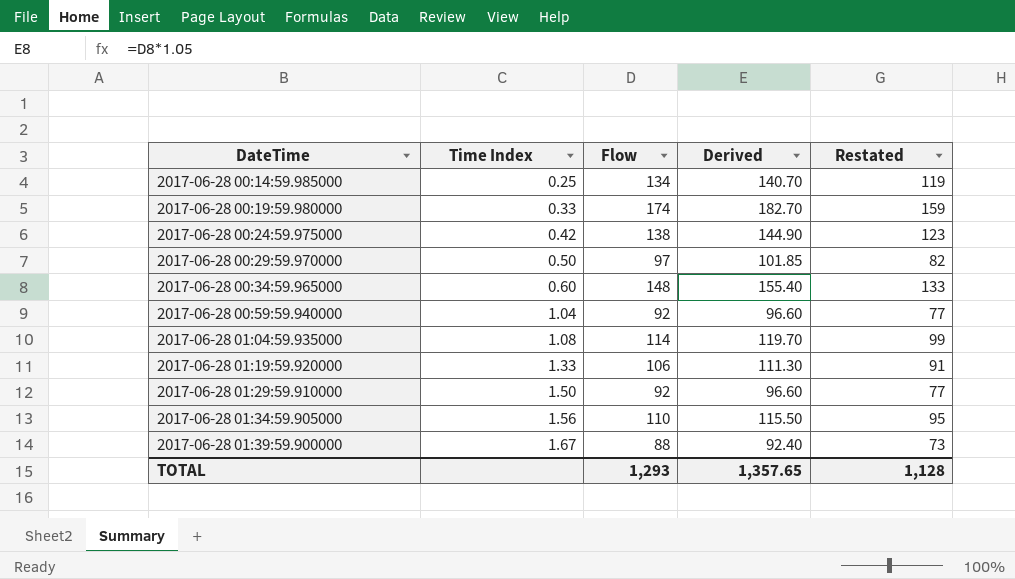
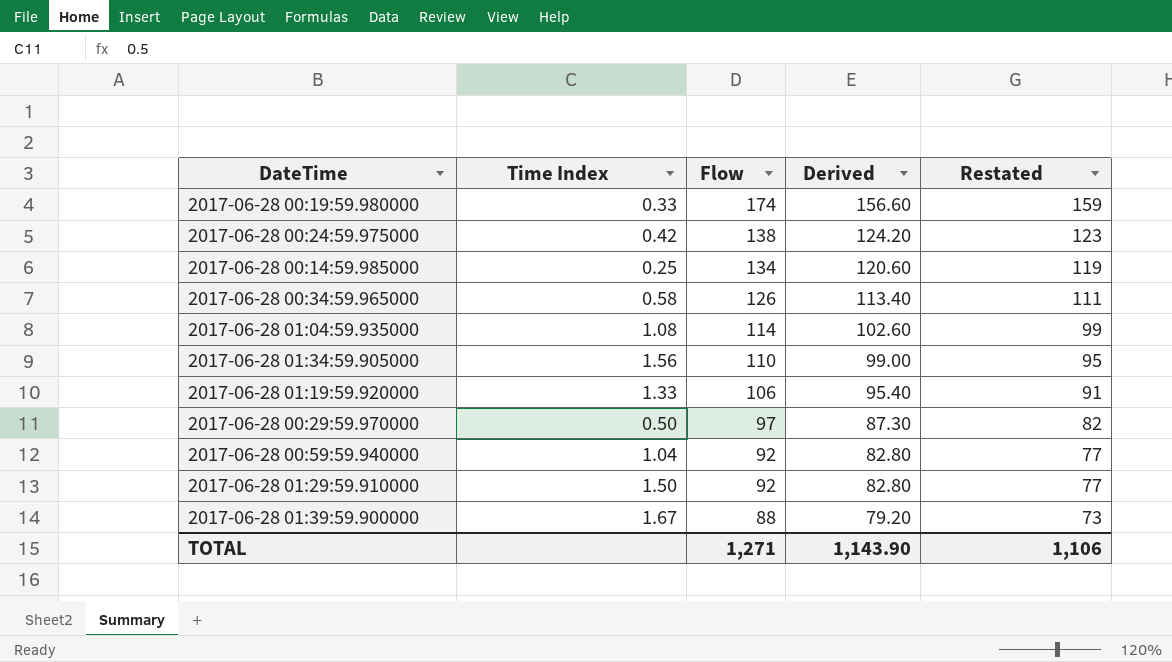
row order: DateTime ascending -> Flow descending
column Derived | formula: [Flow] * 1.05 -> [Flow] * 0.9
2017-06-28 00:34:59.965000 | Time Index: 0.60 -> 0.58
2017-06-28 00:34:59.965000 | Flow: 148 -> 126
2017-06-28 00:34:59.965000 | Restated: 133 -> 111
TOTAL | Flow: 1,293 -> 1,271
TOTAL | Derived: 1,357.65 -> 1,143.90
TOTAL | Restated: 1,128 -> 1,106

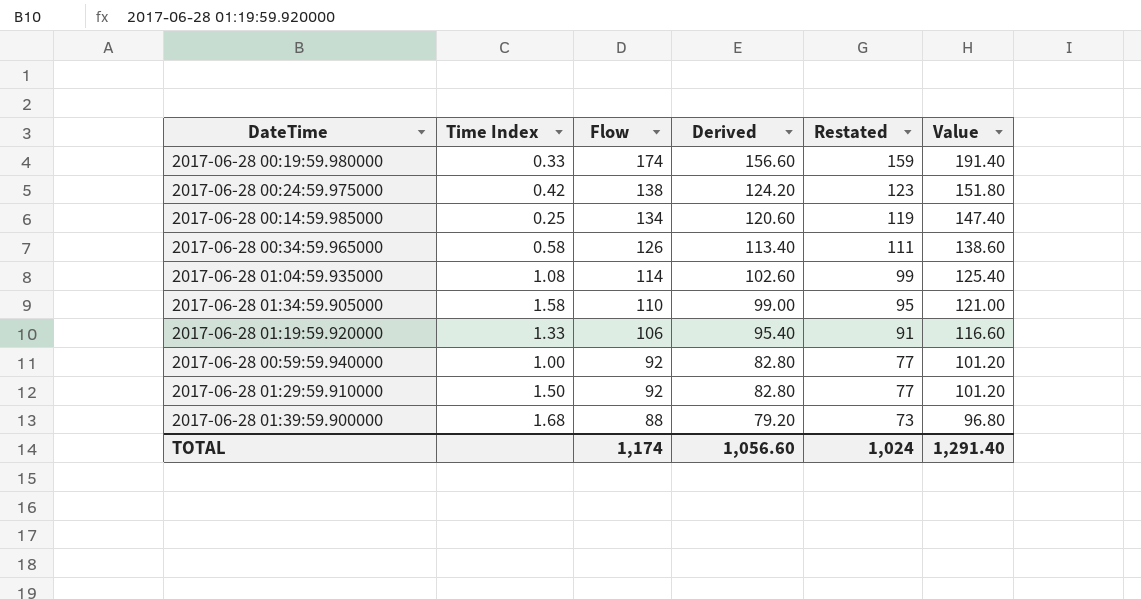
column Value | formula: none -> [Flow] * 1.1
row 2017-06-28 00:29:59.970000: 0.50 | 97 | 87.30 | 82 -> none
2017-06-28 01:34:59.905000 | Time Index: 1.56 -> 1.58
2017-06-28 00:59:59.940000 | Time Index: 1.04 -> 1.00
2017-06-28 01:39:59.900000 | Time Index: 1.67 -> 1.68
TOTAL | Flow: 1,271 -> 1,174
TOTAL | Derived: 1,143.90 -> 1,056.60
TOTAL | Restated: 1,106 -> 1,024

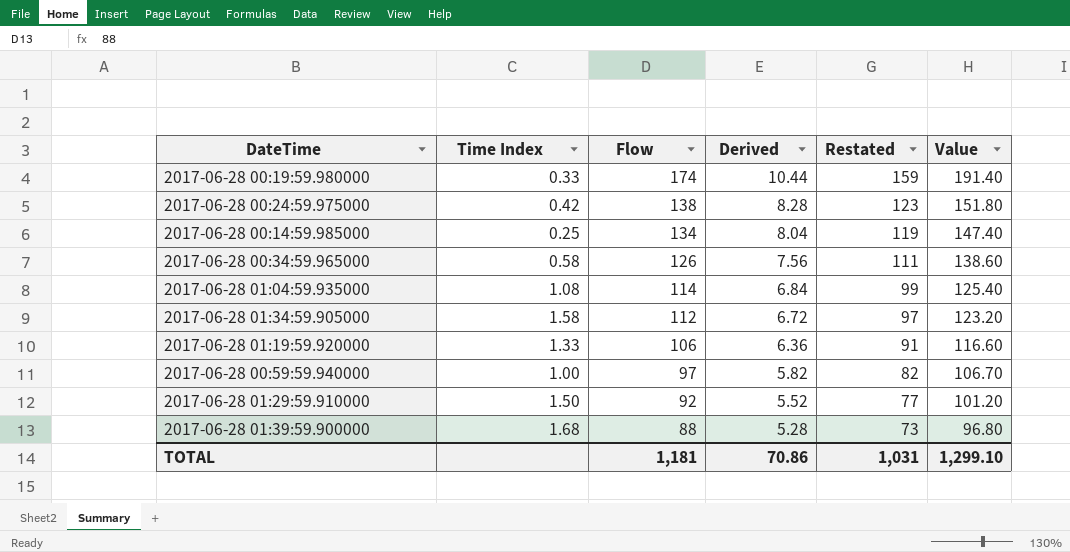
column Derived | formula: [Flow] * 0.9 -> [Flow] * 0.06
2017-06-28 01:34:59.905000 | Flow: 110 -> 112
2017-06-28 01:34:59.905000 | Restated: 95 -> 97
2017-06-28 01:34:59.905000 | Value: 121.00 -> 123.20
2017-06-28 00:59:59.940000 | Flow: 92 -> 97
2017-06-28 00:59:59.940000 | Restated: 77 -> 82
2017-06-28 00:59:59.940000 | Value: 101.20 -> 106.70
TOTAL | Flow: 1,174 -> 1,181
TOTAL | Derived: 1,056.60 -> 70.86
TOTAL | Restated: 1,024 -> 1,031
TOTAL | Value: 1,291.40 -> 1,299.10

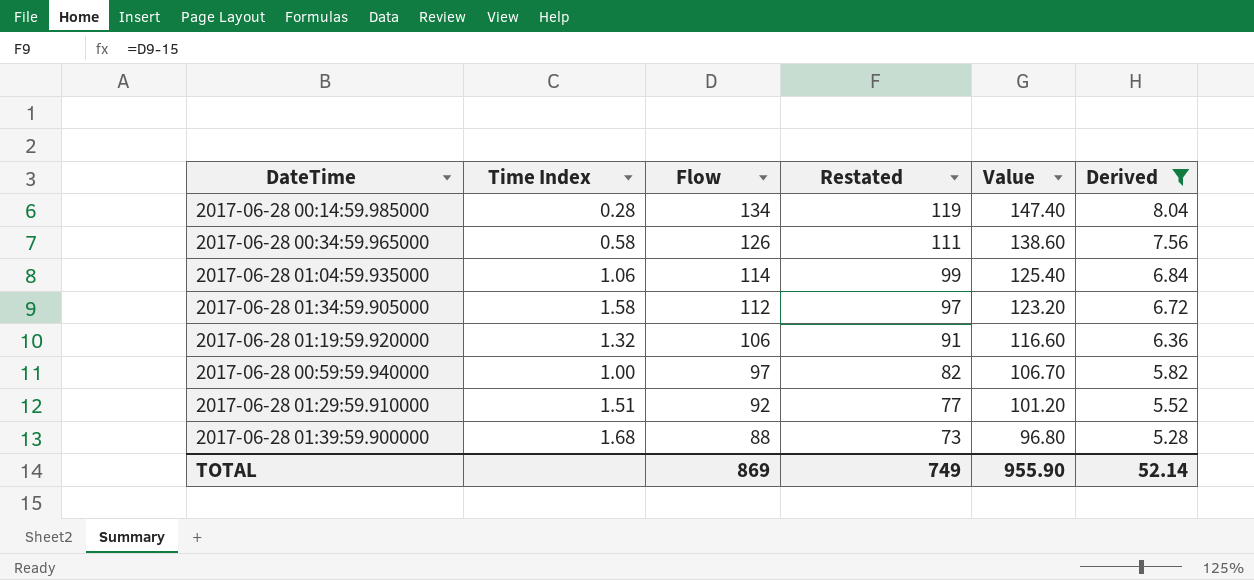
filter: none -> Derived <= 8.04
column Derived | position: 4 -> 6
2017-06-28 00:14:59.985000 | Time Index: 0.25 -> 0.28
2017-06-28 01:04:59.935000 | Time Index: 1.08 -> 1.06
2017-06-28 01:19:59.920000 | Time Index: 1.33 -> 1.32
2017-06-28 01:29:59.910000 | Time Index: 1.50 -> 1.51
TOTAL | Flow: 1,181 -> 869
TOTAL | Restated: 1,031 -> 749
TOTAL | Value: 1,299.10 -> 955.90
TOTAL | Derived: 70.86 -> 52.14

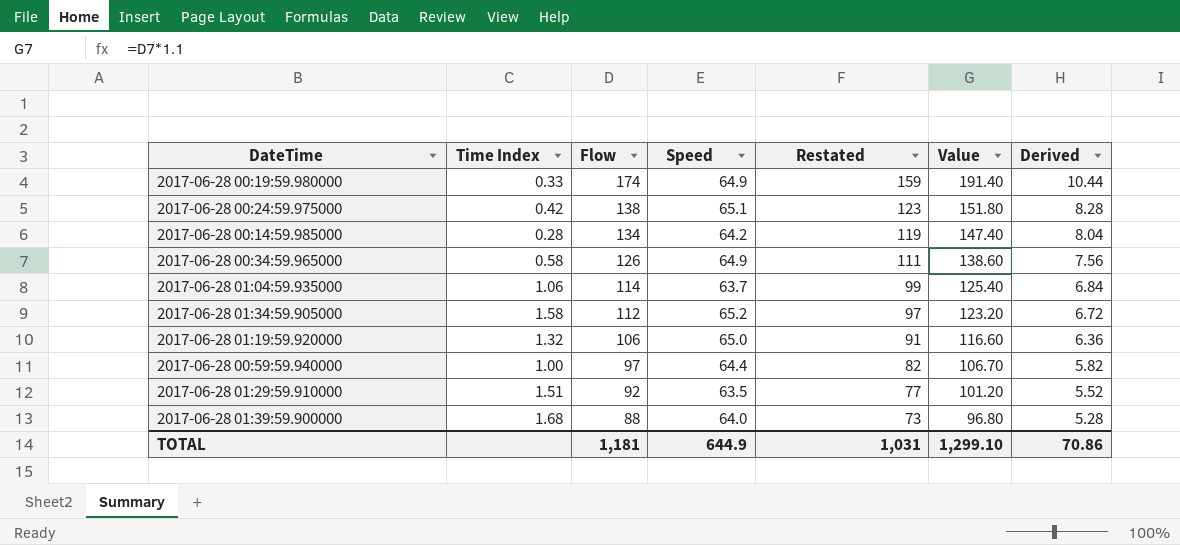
filter: Derived <= 8.04 -> none
column Speed | position: none -> 4
TOTAL | Flow: 869 -> 1,181
TOTAL | Restated: 749 -> 1,031
TOTAL | Value: 955.90 -> 1,299.10
TOTAL | Derived: 52.14 -> 70.86

